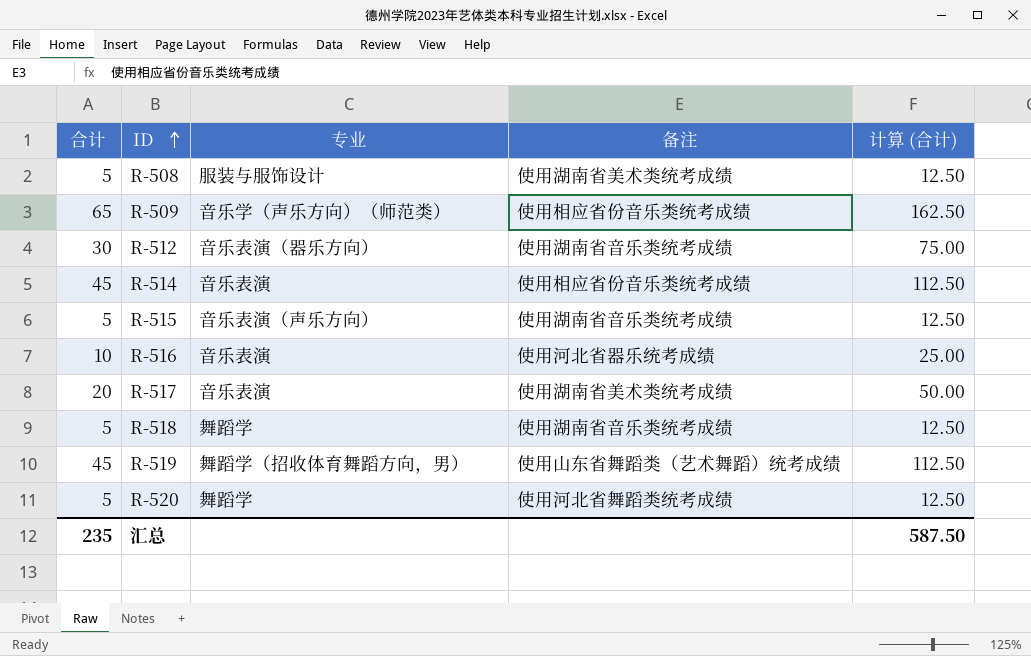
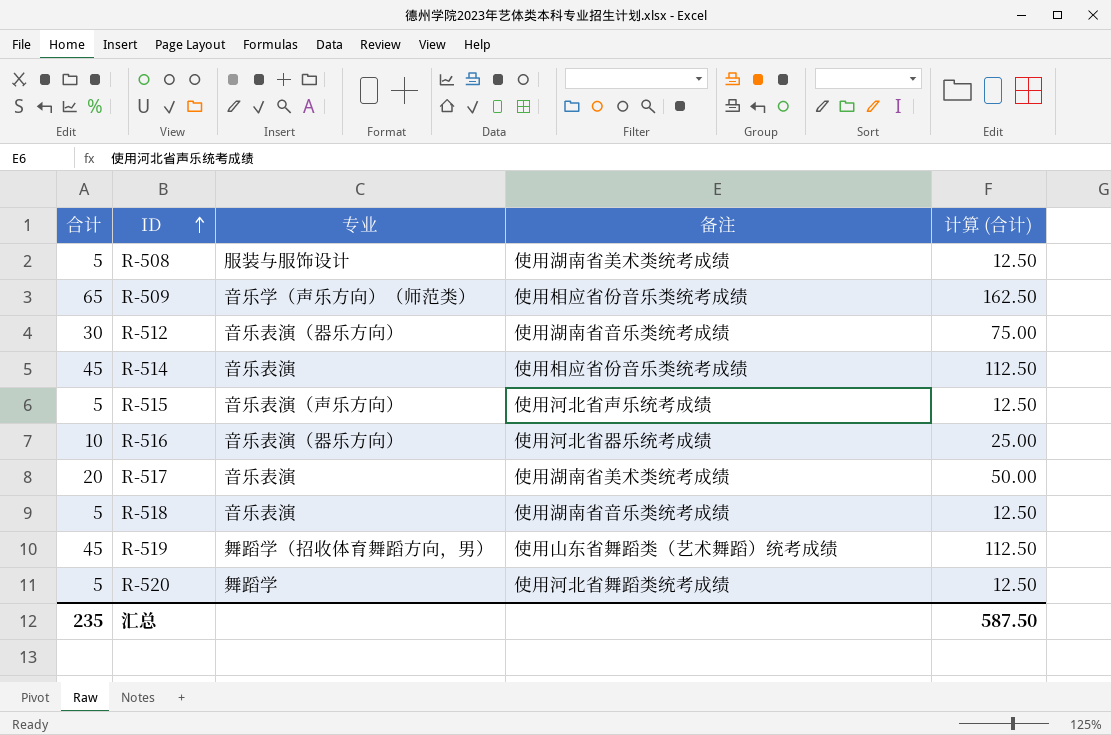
R-515 | 备注: 使用湖南省音乐类统考成绩 -> 使用河北省声乐统考成绩
R-516 | 专业: 音乐表演 -> 音乐表演（器乐方向）
R-518 | 专业: 舞蹈学 -> 音乐表演

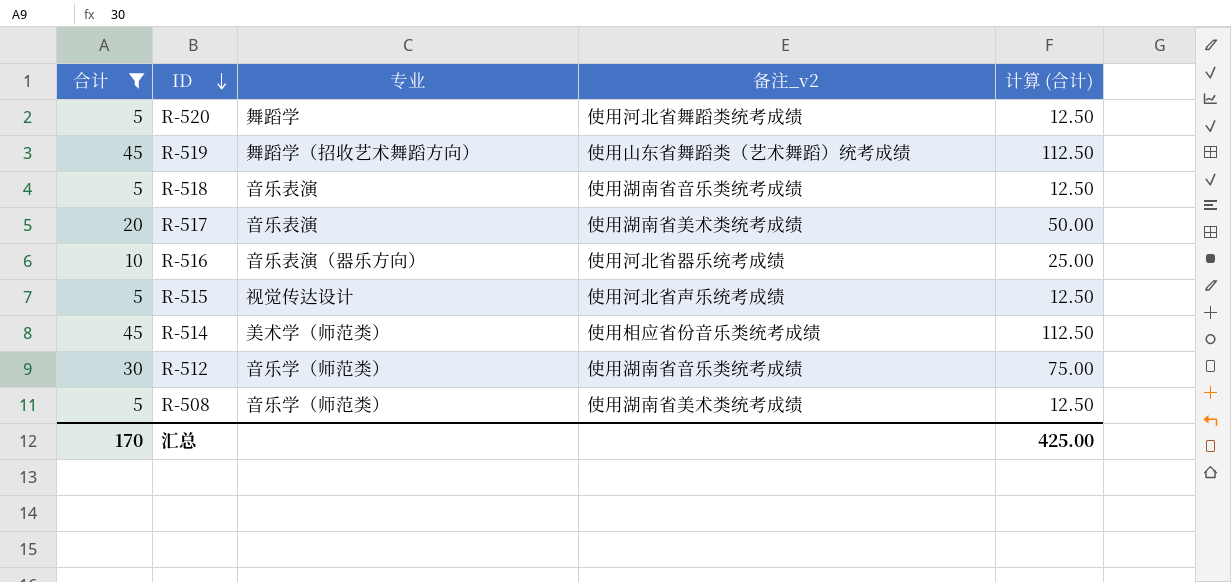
filter: none -> 合计 != 65
row order: ID ascending -> ID descending
column name: 备注 -> 备注_v2
R-519 | 专业: 舞蹈学（招收体育舞蹈方向，男） -> 舞蹈学（招收艺术舞蹈方向）
R-515 | 专业: 音乐表演（声乐方向） -> 视觉传达设计
R-514 | 专业: 音乐表演 -> 美术学（师范类）
R-512 | 专业: 音乐表演（器乐方向） -> 音乐学（师范类）
R-508 | 专业: 服装与服饰设计 -> 音乐学（师范类）
汇总 | 合计: 235 -> 170
汇总 | 计算 (合计): 587.50 -> 425.00

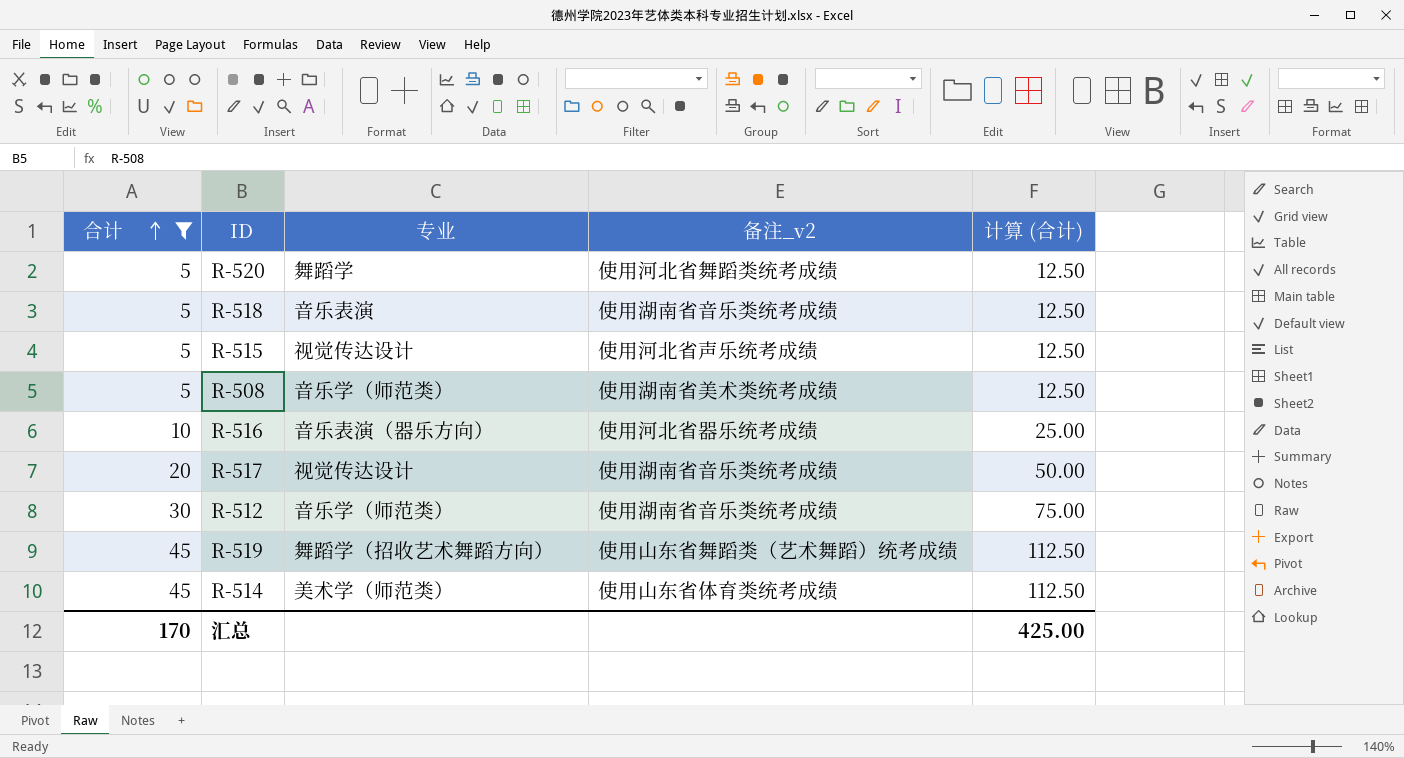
row order: ID descending -> 合计 ascending
R-517 | 专业: 音乐表演 -> 视觉传达设计
R-517 | 备注_v2: 使用湖南省美术类统考成绩 -> 使用湖南省音乐类统考成绩
R-514 | 备注_v2: 使用相应省份音乐类统考成绩 -> 使用山东省体育类统考成绩

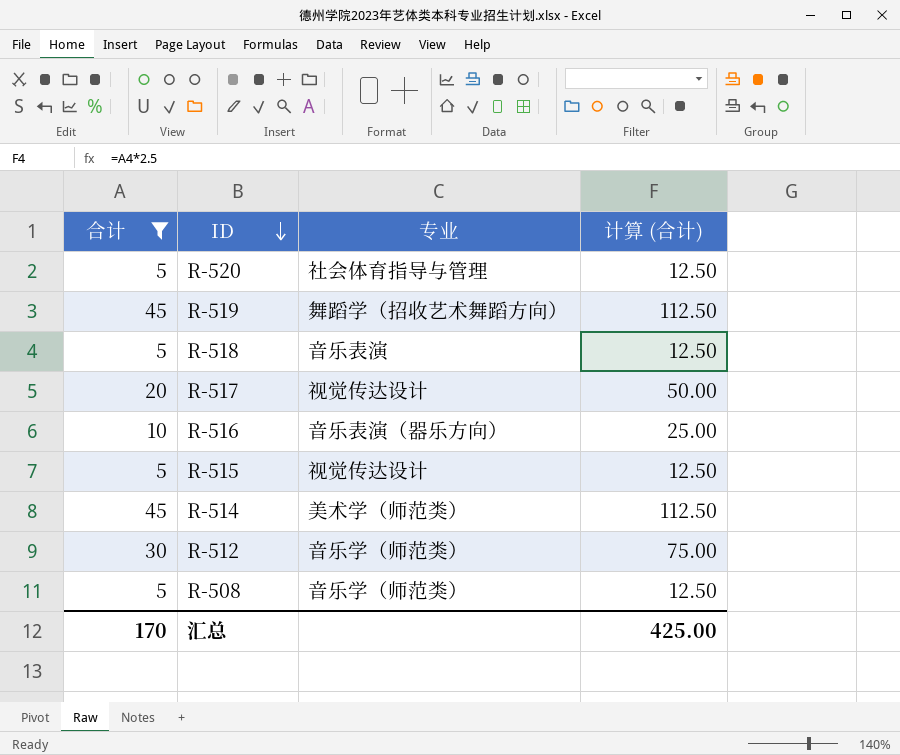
row order: 合计 ascending -> ID descending
column 备注_v2 | position: 4 -> none
R-520 | 专业: 舞蹈学 -> 社会体育指导与管理

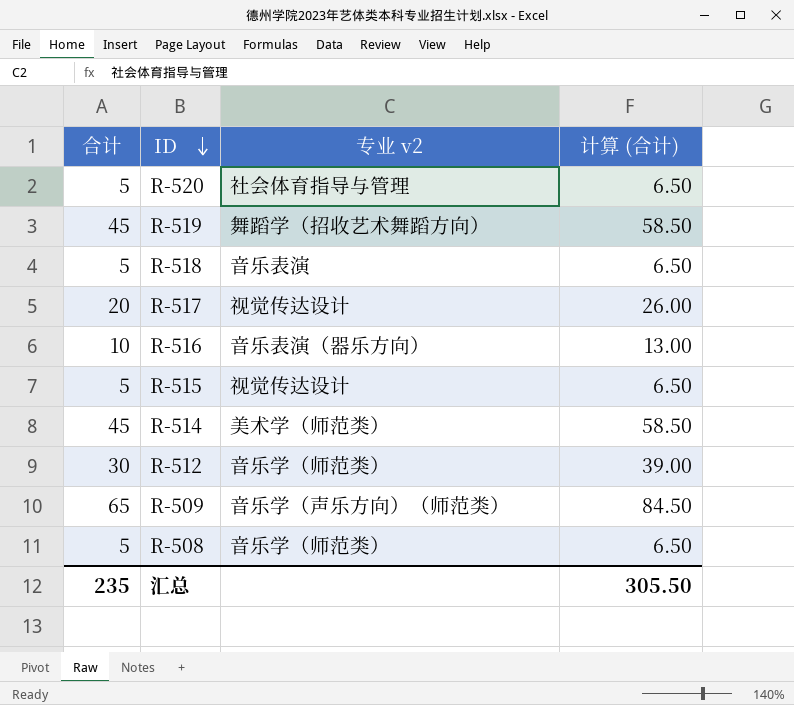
filter: 合计 != 65 -> none
column name: 专业 -> 专业 v2
column 计算 (合计) | formula: [合计] * 2.5 -> [合计] * 1.3
汇总 | 合计: 170 -> 235
汇总 | 计算 (合计): 425.00 -> 305.50

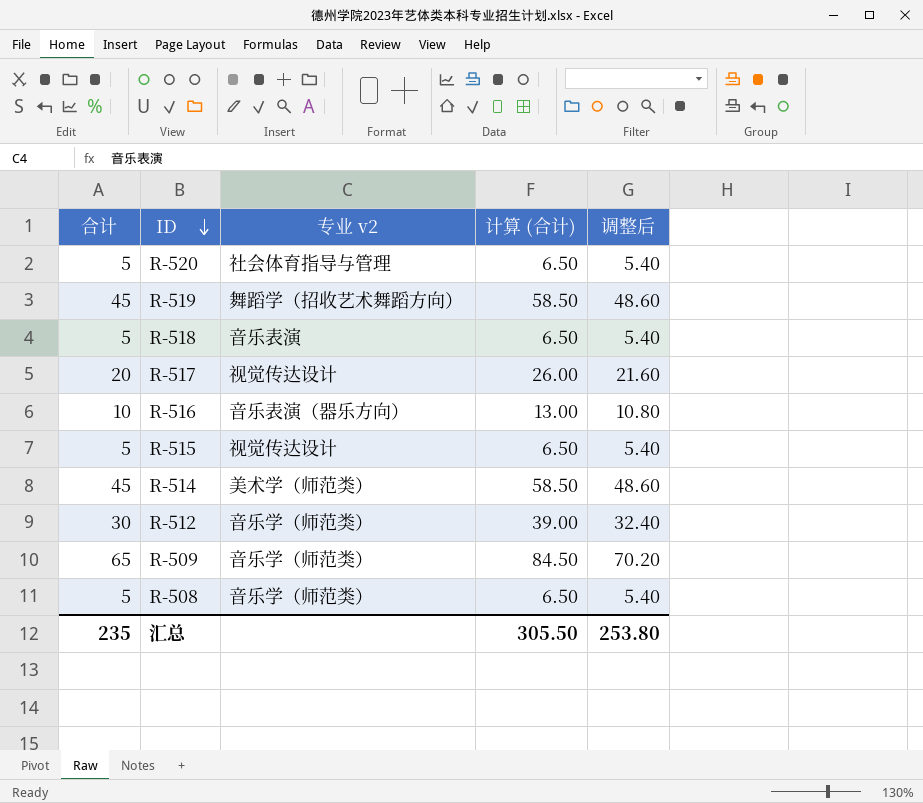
column 调整后 | formula: none -> [合计] * 1.08
R-509 | 专业 v2: 音乐学（声乐方向）（师范类） -> 音乐学（师范类）

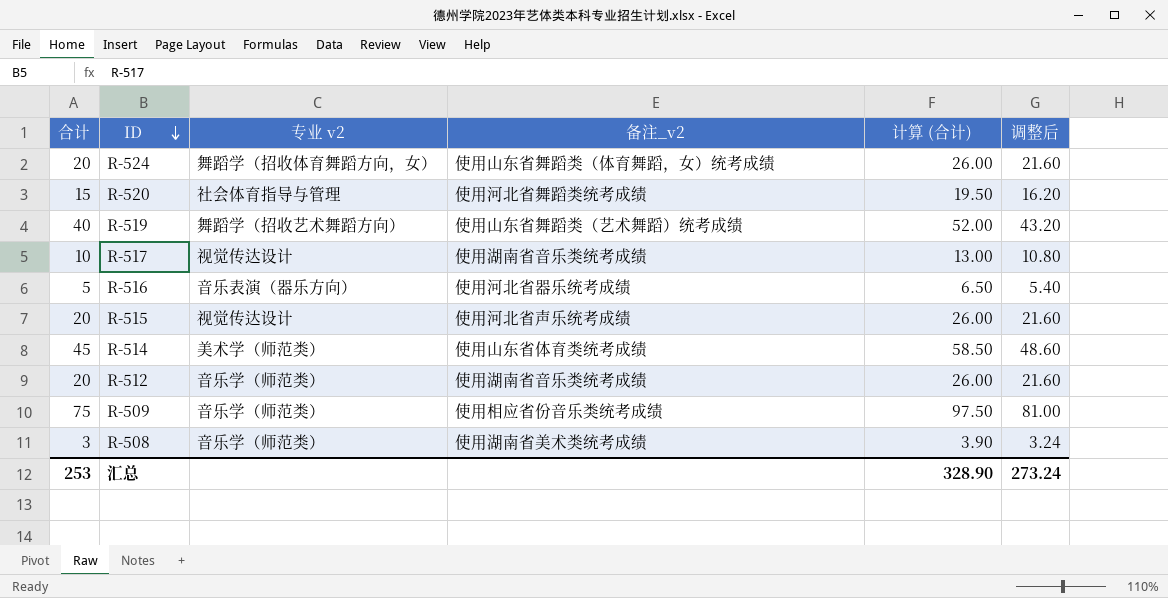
column 备注_v2 | position: none -> 4
row R-518: 5 | 音乐表演 | 6.50 | 5.40 -> none
row R-524: none -> 20 | 舞蹈学（招收体育舞蹈方向，女） | 使用山东省舞蹈类（体育舞蹈，女）统考成绩 | 26.00 | 21.60
R-520 | 合计: 5 -> 15
R-520 | 计算 (合计): 6.50 -> 19.50
R-520 | 调整后: 5.40 -> 16.20
R-519 | 合计: 45 -> 40
R-519 | 计算 (合计): 58.50 -> 52.00
R-519 | 调整后: 48.60 -> 43.20
R-517 | 合计: 20 -> 10
R-517 | 计算 (合计): 26.00 -> 13.00
R-517 | 调整后: 21.60 -> 10.80
R-516 | 合计: 10 -> 5
R-516 | 计算 (合计): 13.00 -> 6.50
R-516 | 调整后: 10.80 -> 5.40
R-515 | 合计: 5 -> 20
R-515 | 计算 (合计): 6.50 -> 26.00
R-515 | 调整后: 5.40 -> 21.60
R-512 | 合计: 30 -> 20
R-512 | 计算 (合计): 39.00 -> 26.00
R-512 | 调整后: 32.40 -> 21.60
R-509 | 合计: 65 -> 75
R-509 | 计算 (合计): 84.50 -> 97.50
R-509 | 调整后: 70.20 -> 81.00
R-508 | 合计: 5 -> 3
R-508 | 计算 (合计): 6.50 -> 3.90
R-508 | 调整后: 5.40 -> 3.24
汇总 | 合计: 235 -> 253
汇总 | 计算 (合计): 305.50 -> 328.90
汇总 | 调整后: 253.80 -> 273.24

